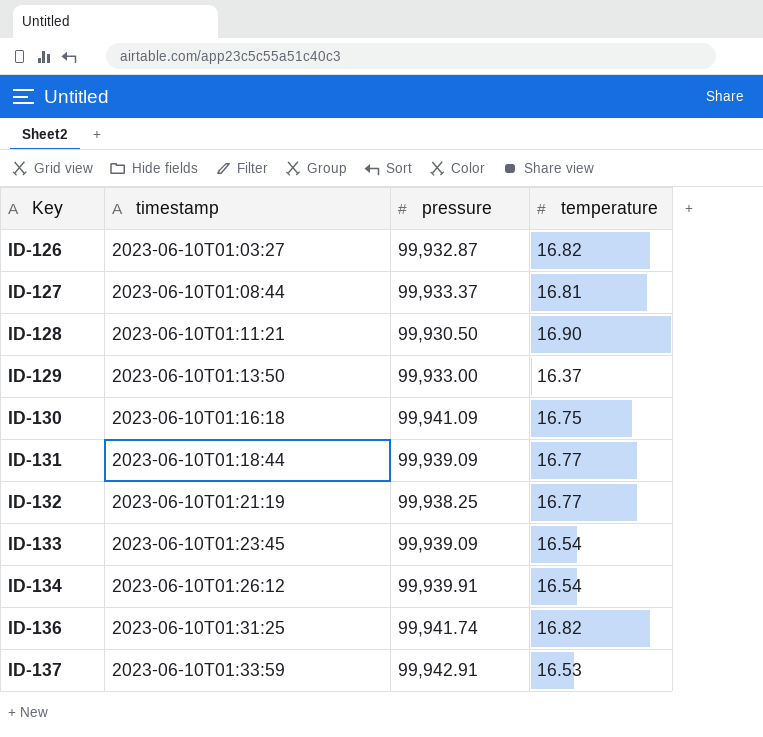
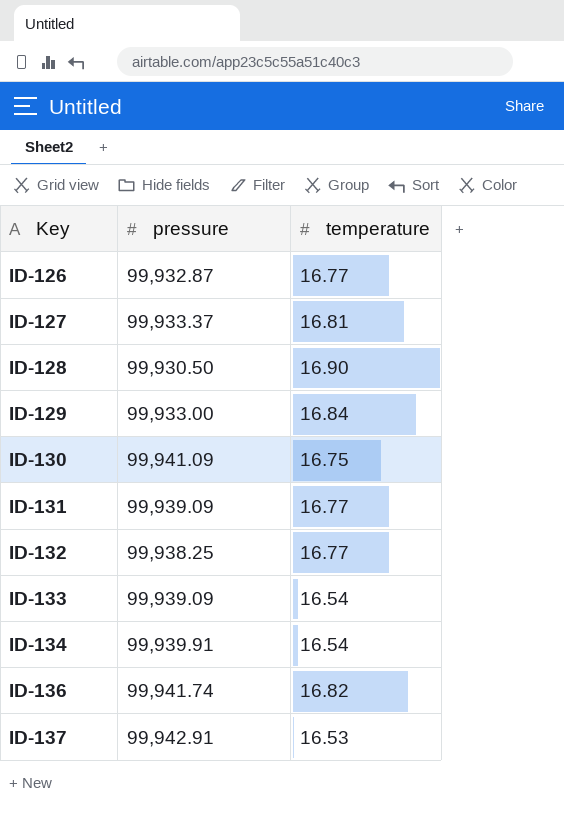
column timestamp | position: 2 -> none
ID-126 | temperature: 16.82 -> 16.77
ID-129 | temperature: 16.37 -> 16.84

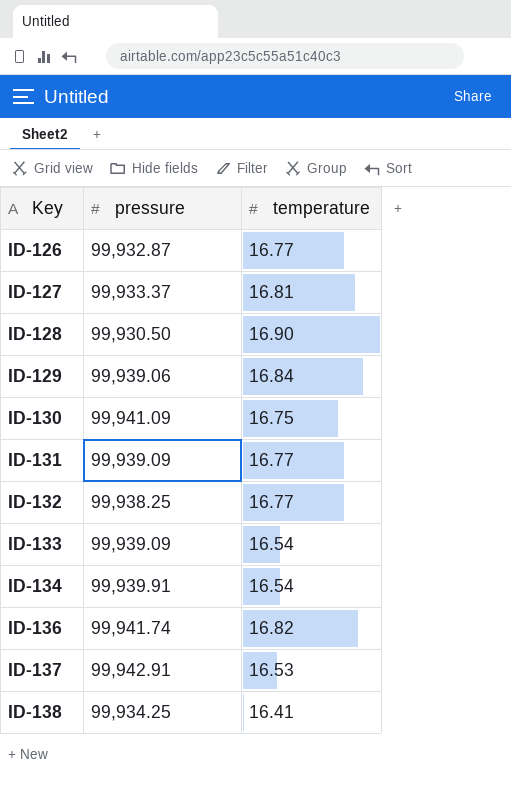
ID-129 | pressure: 99,933.00 -> 99,939.06
row ID-138: none -> 99,934.25 | 16.41

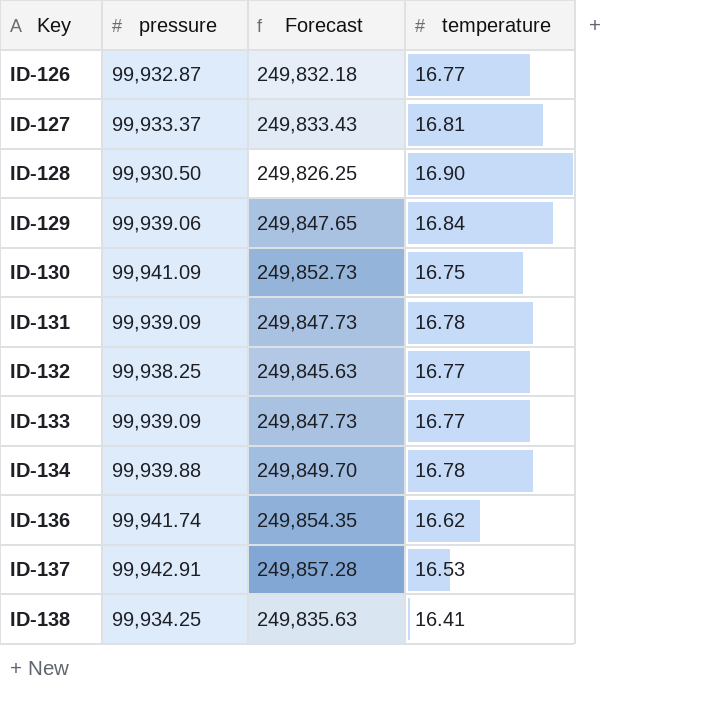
column Forecast | formula: none -> [pressure] * 2.5
ID-131 | temperature: 16.77 -> 16.78
ID-133 | temperature: 16.54 -> 16.77
ID-134 | pressure: 99,939.91 -> 99,939.88
ID-134 | temperature: 16.54 -> 16.78
ID-136 | temperature: 16.82 -> 16.62

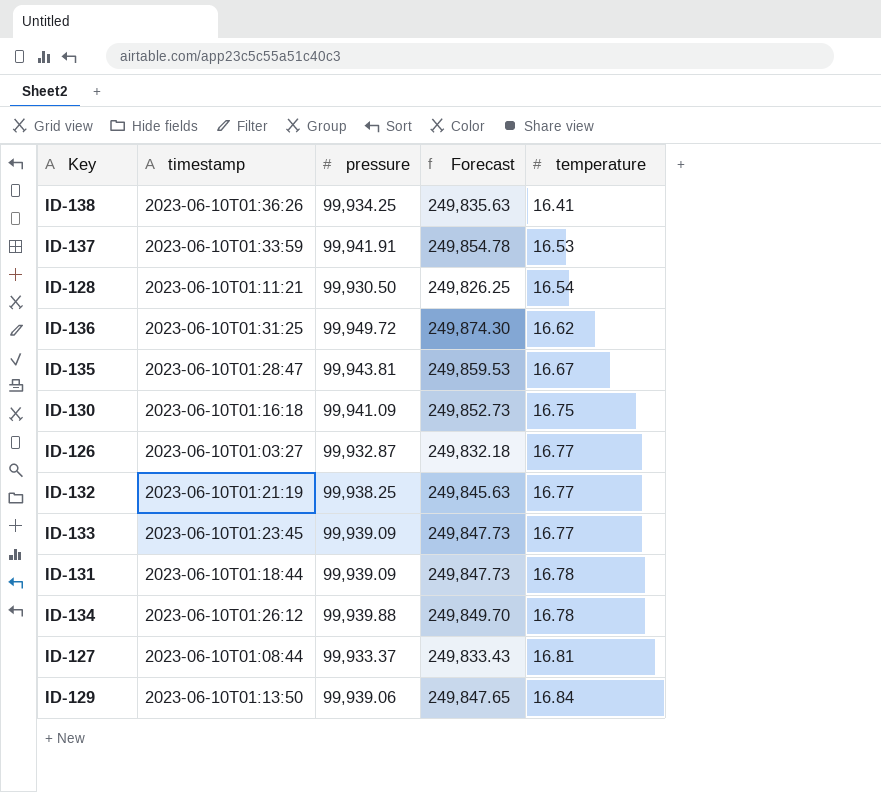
row order: Key ascending -> temperature ascending
column timestamp | position: none -> 2
ID-137 | pressure: 99,942.91 -> 99,941.91
ID-137 | Forecast: 249,857.28 -> 249,854.78
ID-128 | temperature: 16.90 -> 16.54
ID-136 | pressure: 99,941.74 -> 99,949.72
ID-136 | Forecast: 249,854.35 -> 249,874.30
row ID-135: none -> 2023-06-10T01:28:47 | 99,943.81 | 249,859.53 | 16.67

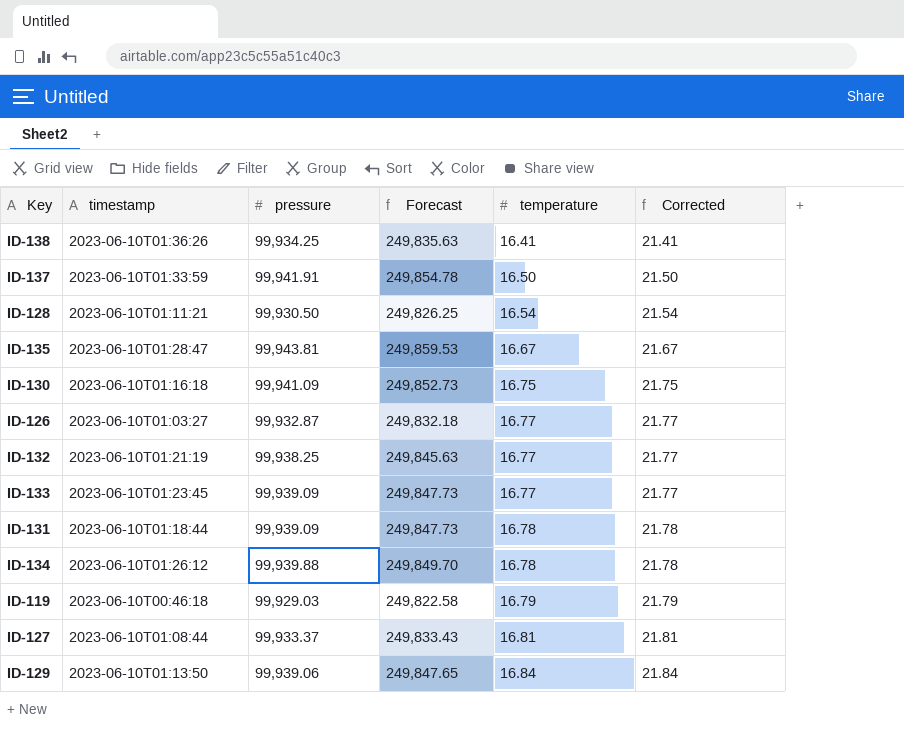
column Corrected | formula: none -> [temperature] + 5
row ID-136: 2023-06-10T01:31:25 | 99,949.72 | 249,874.30 | 16.62 -> none
ID-137 | temperature: 16.53 -> 16.50
row ID-119: none -> 2023-06-10T00:46:18 | 99,929.03 | 249,822.58 | 16.79 | 21.79

